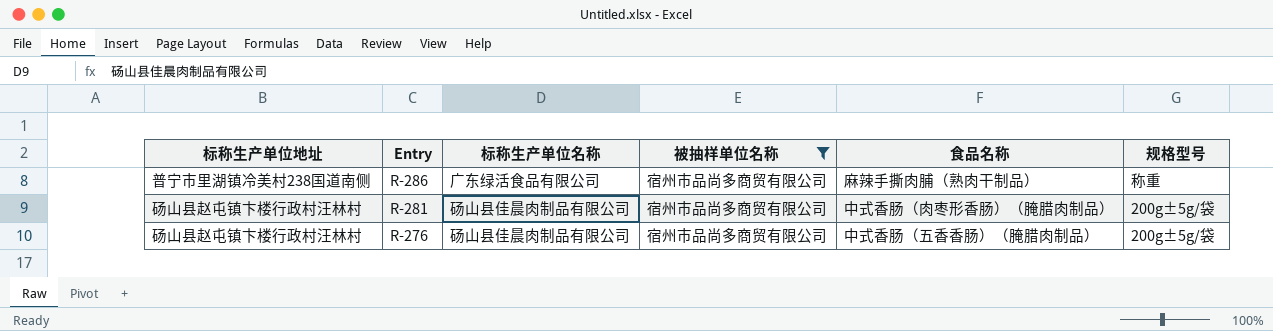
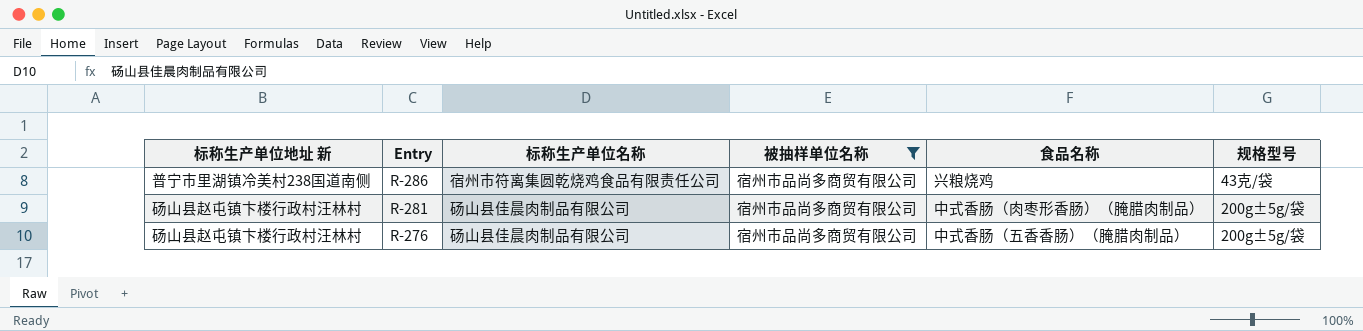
column name: 标称生产单位地址 -> 标称生产单位地址 新
R-286 | 标称生产单位名称: 广东绿活食品有限公司 -> 宿州市符离集圆乾烧鸡食品有限责任公司
R-286 | 食品名称: 麻辣手撕肉脯（熟肉干制品） -> 兴粮烧鸡
R-286 | 规格型号: 称重 -> 43克/袋

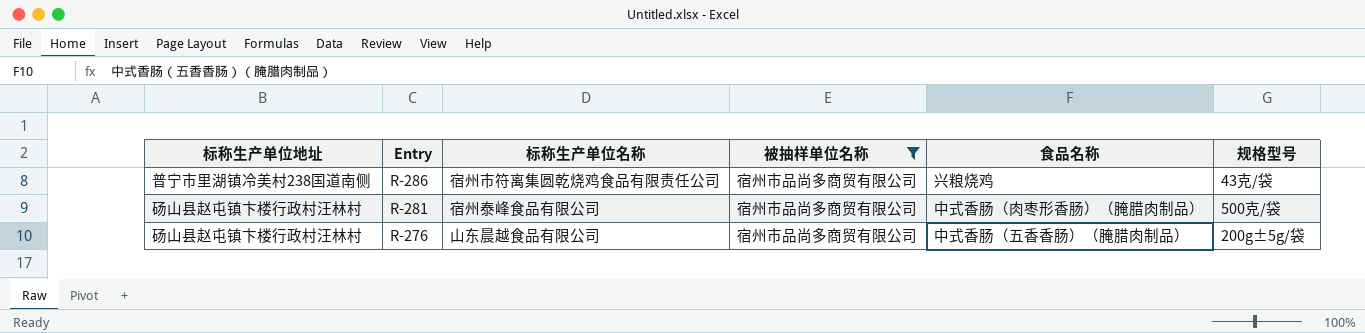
column name: 标称生产单位地址 新 -> 标称生产单位地址
R-281 | 标称生产单位名称: 砀山县佳晨肉制品有限公司 -> 宿州泰峰食品有限公司
R-281 | 规格型号: 200g±5g/袋 -> 500克/袋
R-276 | 标称生产单位名称: 砀山县佳晨肉制品有限公司 -> 山东晨越食品有限公司

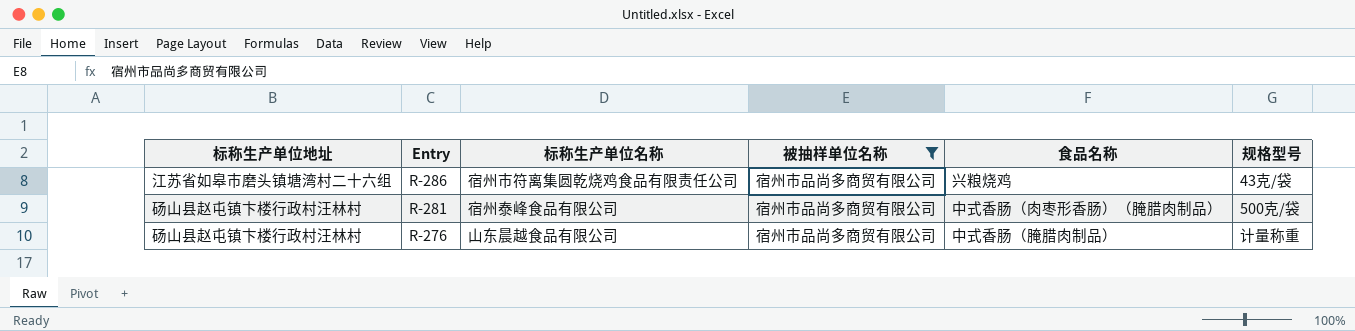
R-286 | 标称生产单位地址: 普宁市里湖镇冷美村238国道南侧 -> 江苏省如皋市磨头镇塘湾村二十六组
R-276 | 食品名称: 中式香肠（五香香肠）（腌腊肉制品） -> 中式香肠（腌腊肉制品）
R-276 | 规格型号: 200g±5g/袋 -> 计量称重

